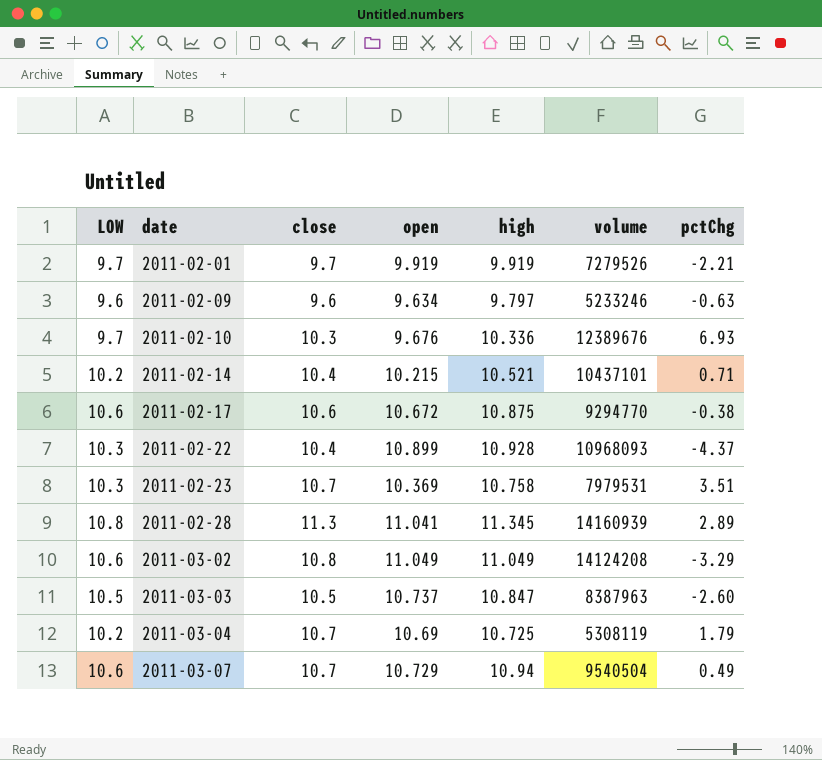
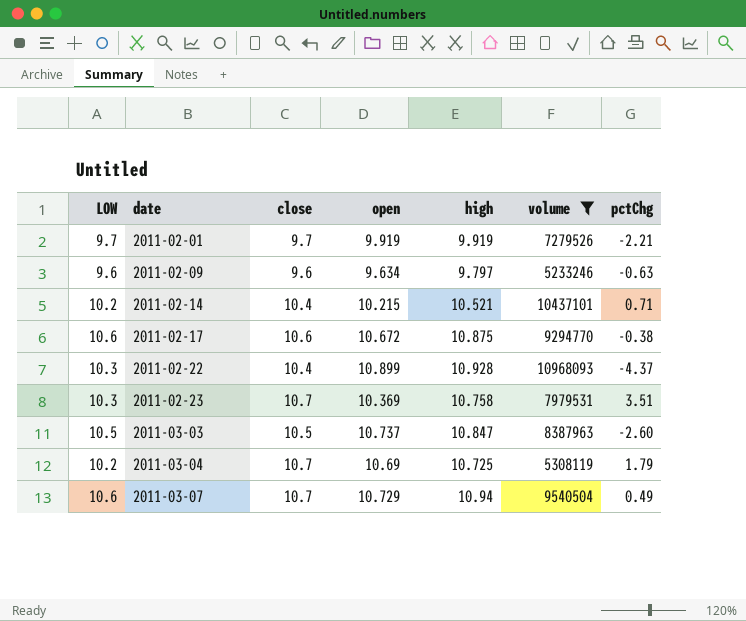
filter: none -> volume <= 10968093

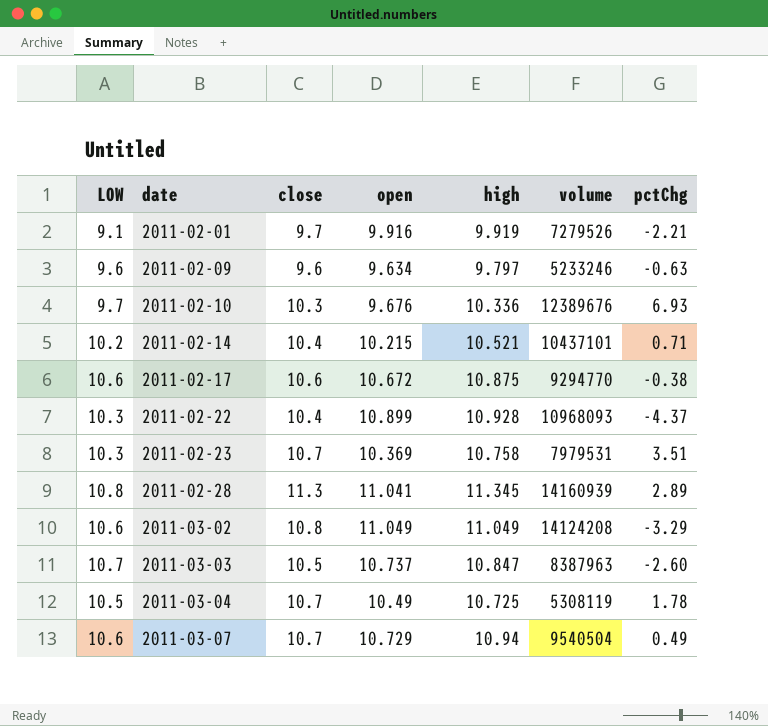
filter: volume <= 10968093 -> none
2011-02-01 | LOW: 9.7 -> 9.1
2011-02-01 | open: 9.919 -> 9.916
2011-03-03 | LOW: 10.5 -> 10.7
2011-03-04 | LOW: 10.2 -> 10.5
2011-03-04 | open: 10.69 -> 10.49
2011-03-04 | pctChg: 1.79 -> 1.78

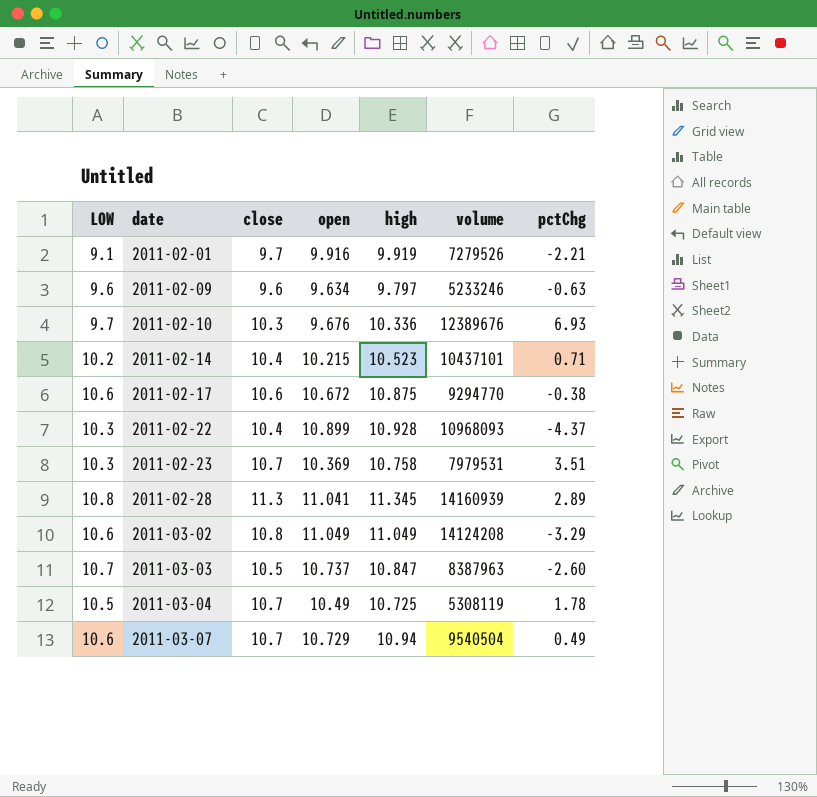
2011-02-14 | high: 10.521 -> 10.523

